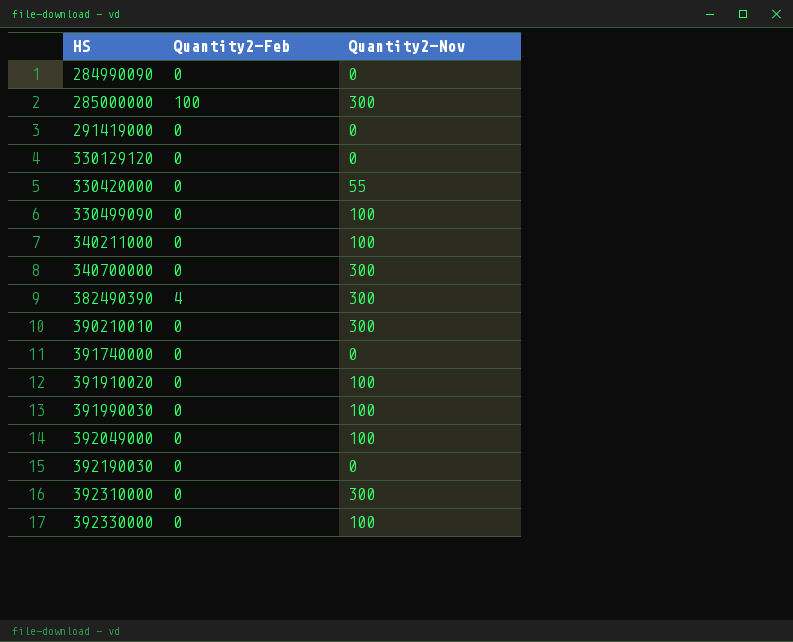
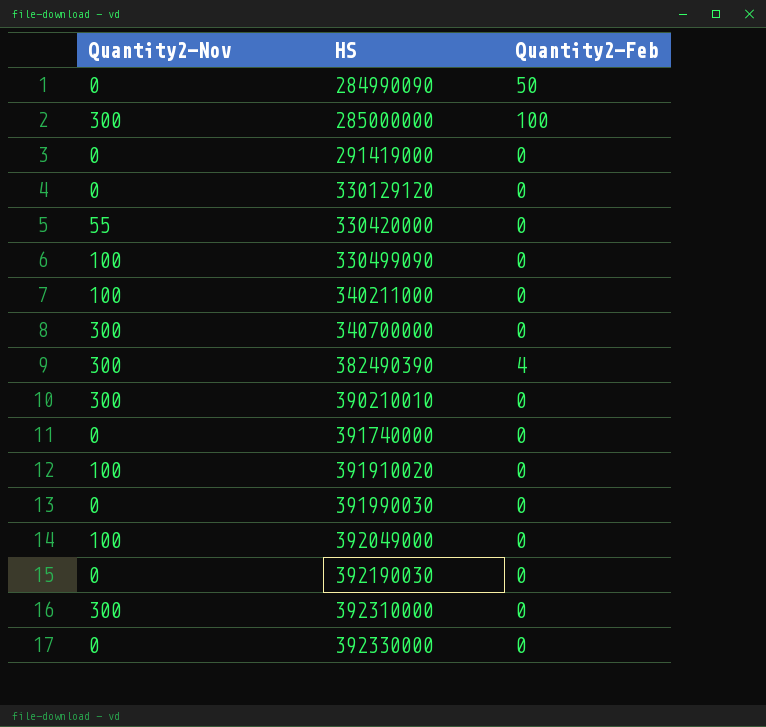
column Quantity2-Nov | position: 3 -> 1
284990090 | Quantity2-Feb: 0 -> 50
391990030 | Quantity2-Nov: 100 -> 0
392330000 | Quantity2-Nov: 100 -> 0

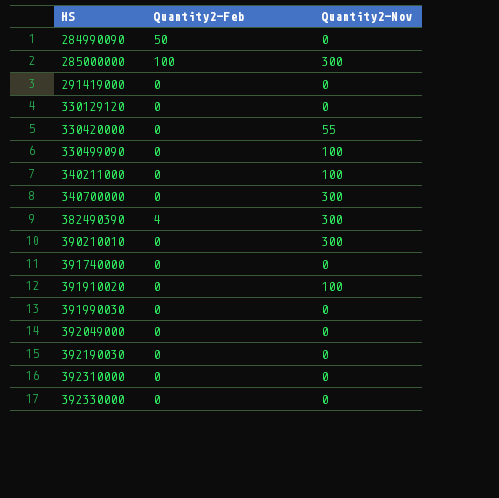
column Quantity2-Nov | position: 1 -> 3
392049000 | Quantity2-Nov: 100 -> 0
392310000 | Quantity2-Nov: 300 -> 0

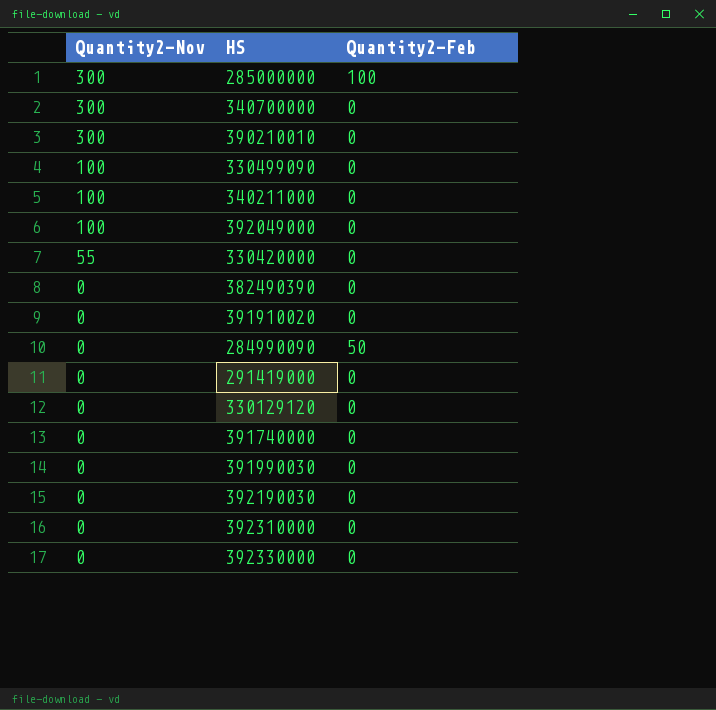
row order: HS ascending -> Quantity2-Nov descending
column Quantity2-Nov | position: 3 -> 1
392049000 | Quantity2-Nov: 0 -> 100
382490390 | Quantity2-Nov: 300 -> 0
382490390 | Quantity2-Feb: 4 -> 0
391910020 | Quantity2-Nov: 100 -> 0

